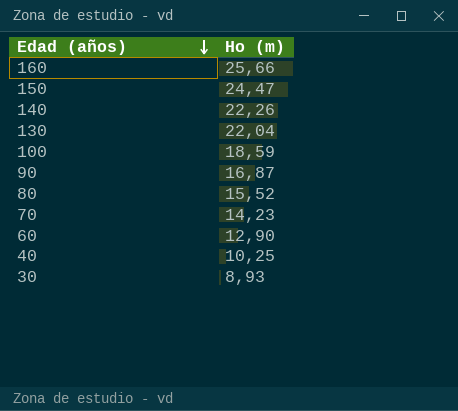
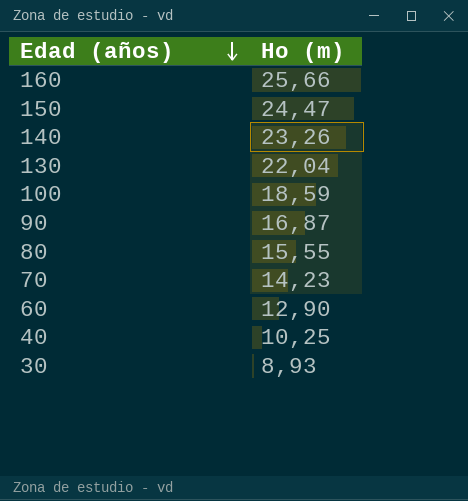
140 | Ho (m): 22,26 -> 23,26
80 | Ho (m): 15,52 -> 15,55

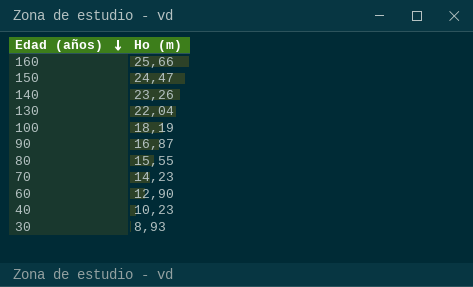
100 | Ho (m): 18,59 -> 18,19
40 | Ho (m): 10,25 -> 10,23

